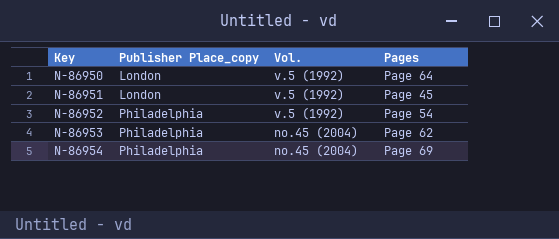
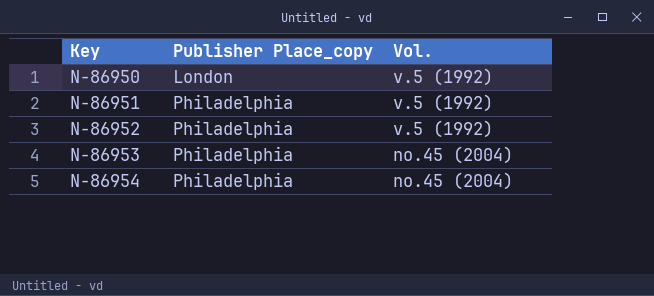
column Pages | position: 4 -> none
N-86951 | Publisher Place_copy: London -> Philadelphia

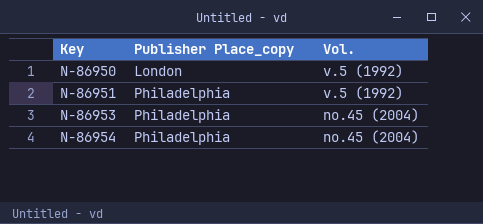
row N-86952: Philadelphia | v.5 (1992) -> none

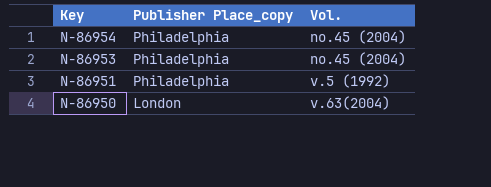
row order: Key ascending -> Key descending
N-86950 | Vol.: v.5 (1992) -> v.63(2004)

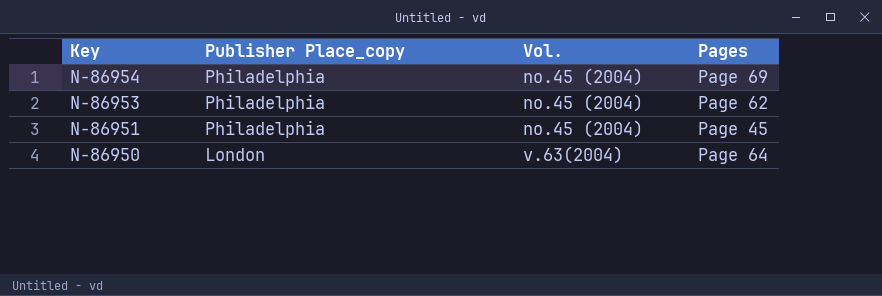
column Pages | position: none -> 4
N-86951 | Vol.: v.5 (1992) -> no.45 (2004)

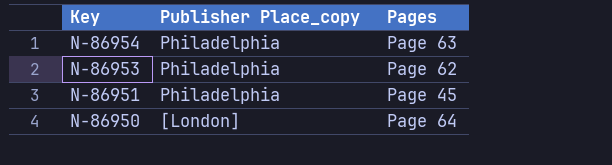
column Vol. | position: 3 -> none
N-86954 | Pages: Page 69 -> Page 63
N-86950 | Publisher Place_copy: London -> [London]

